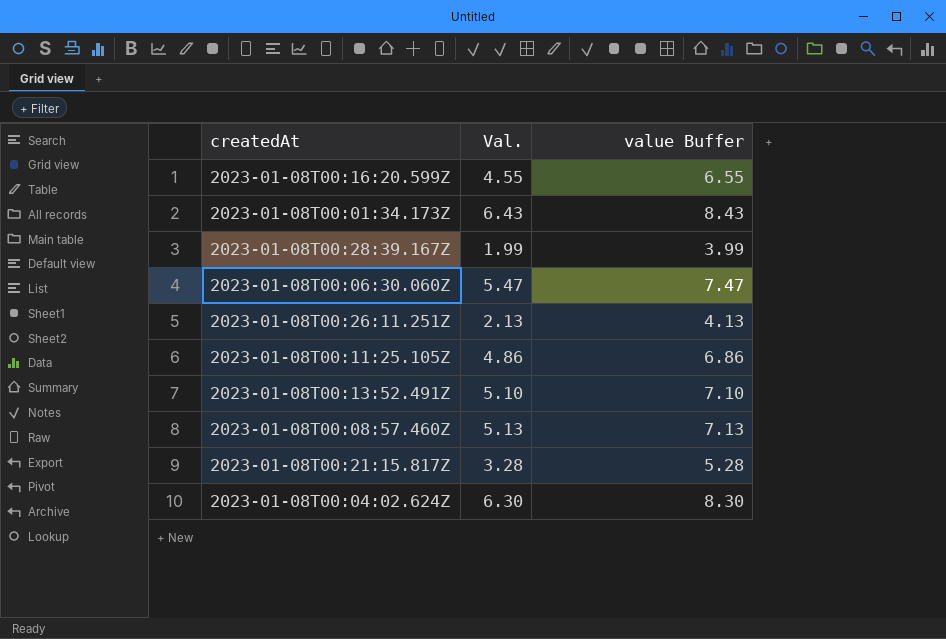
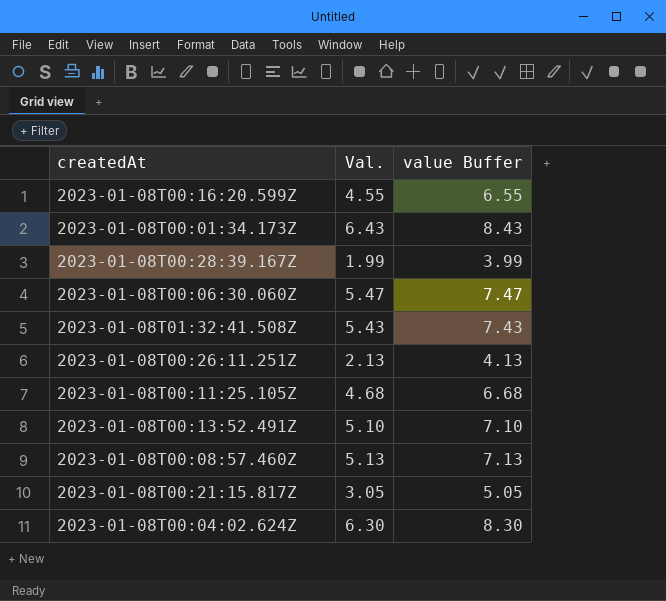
row 2023-01-08T01:32:41.508Z: none -> 5.43 | 7.43
2023-01-08T00:11:25.105Z | Val.: 4.86 -> 4.68
2023-01-08T00:11:25.105Z | value Buffer: 6.86 -> 6.68
2023-01-08T00:21:15.817Z | Val.: 3.28 -> 3.05
2023-01-08T00:21:15.817Z | value Buffer: 5.28 -> 5.05

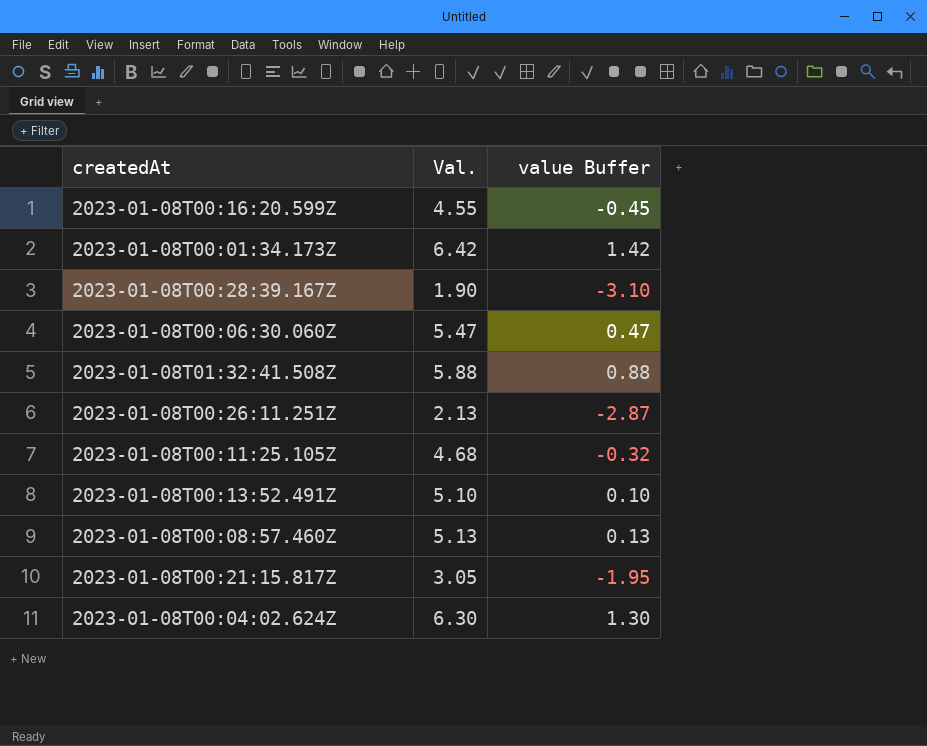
column value Buffer | formula: [Val.] + 2 -> [Val.] - 5
2023-01-08T00:01:34.173Z | Val.: 6.43 -> 6.42
2023-01-08T00:28:39.167Z | Val.: 1.99 -> 1.90
2023-01-08T01:32:41.508Z | Val.: 5.43 -> 5.88

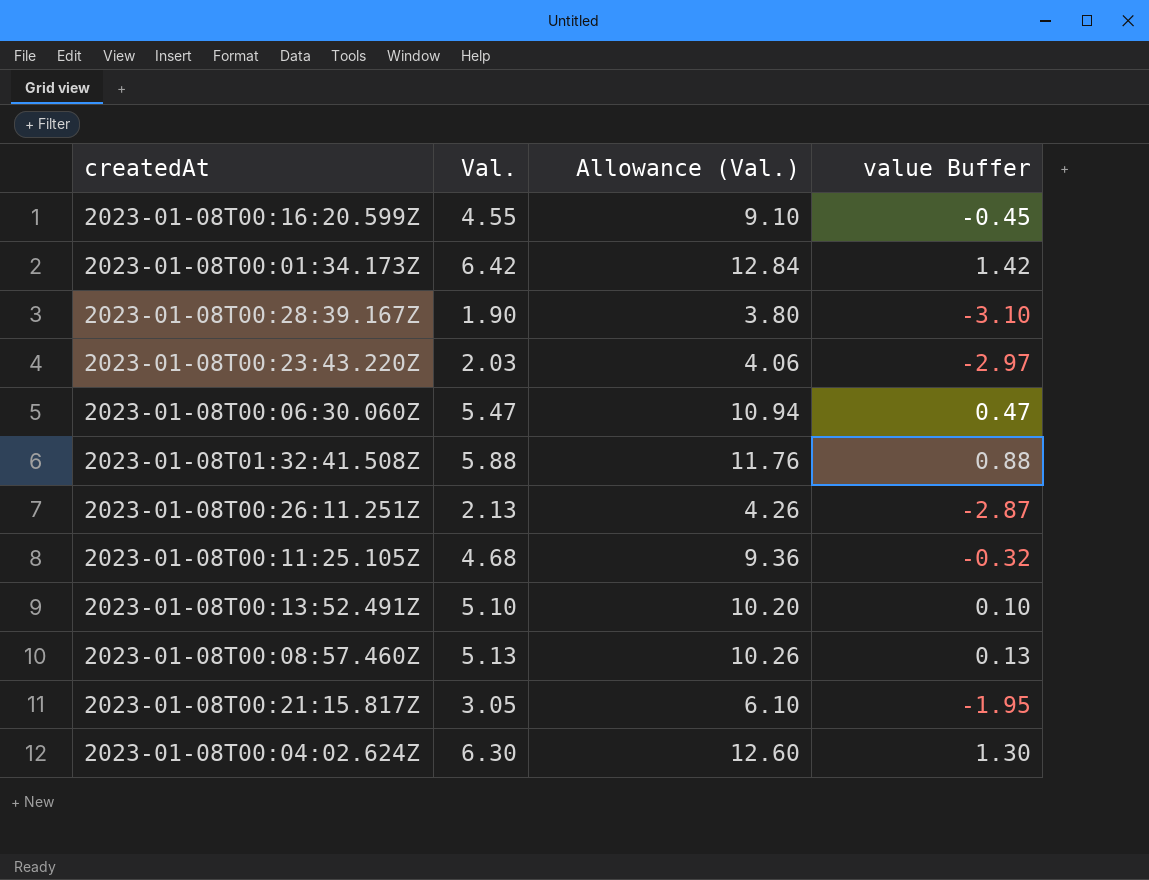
column Allowance (Val.) | formula: none -> [Val.] * 2
row 2023-01-08T00:23:43.220Z: none -> 2.03 | 4.06 | -2.97

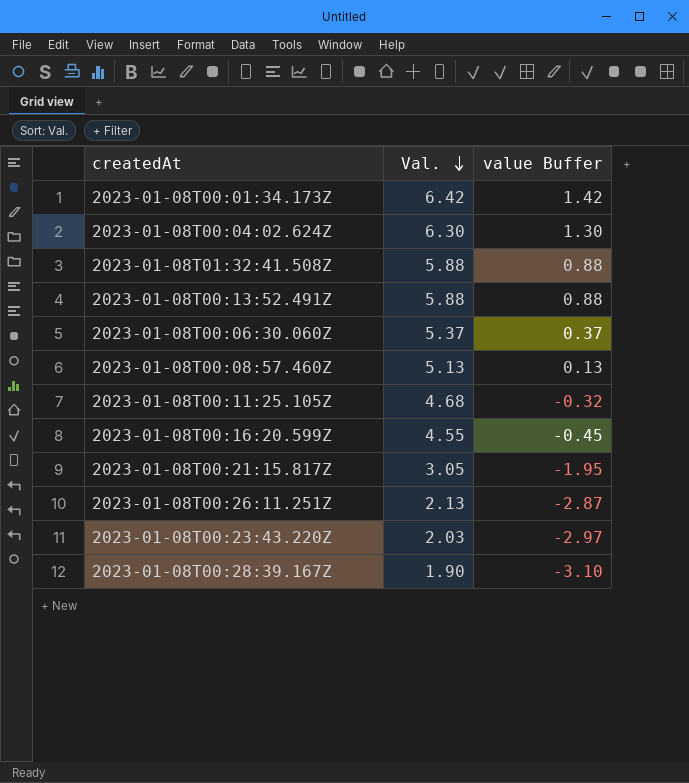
row order: none -> Val. descending
column Allowance (Val.) | formula: [Val.] * 2 -> none
2023-01-08T00:13:52.491Z | Val.: 5.10 -> 5.88
2023-01-08T00:13:52.491Z | value Buffer: 0.10 -> 0.88
2023-01-08T00:06:30.060Z | Val.: 5.47 -> 5.37
2023-01-08T00:06:30.060Z | value Buffer: 0.47 -> 0.37

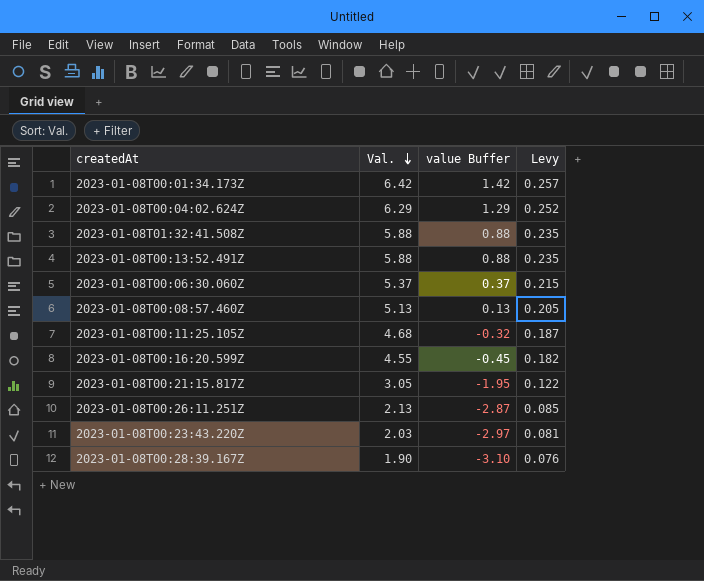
column Levy | formula: none -> [Val.] * 0.04
2023-01-08T00:04:02.624Z | Val.: 6.30 -> 6.29
2023-01-08T00:04:02.624Z | value Buffer: 1.30 -> 1.29

